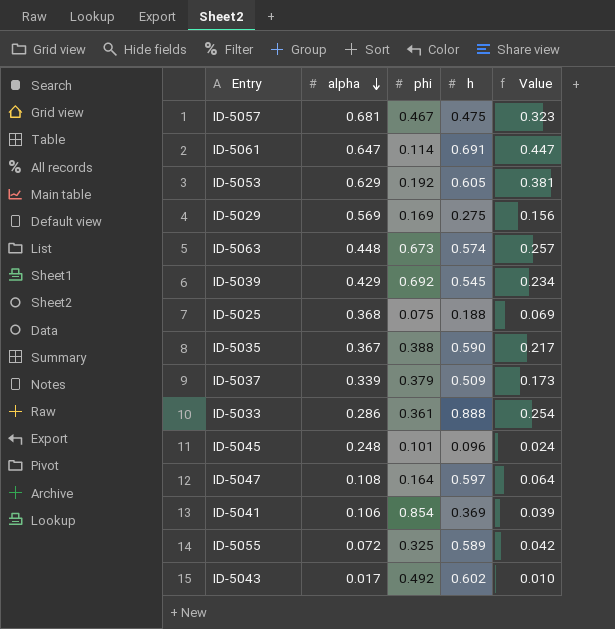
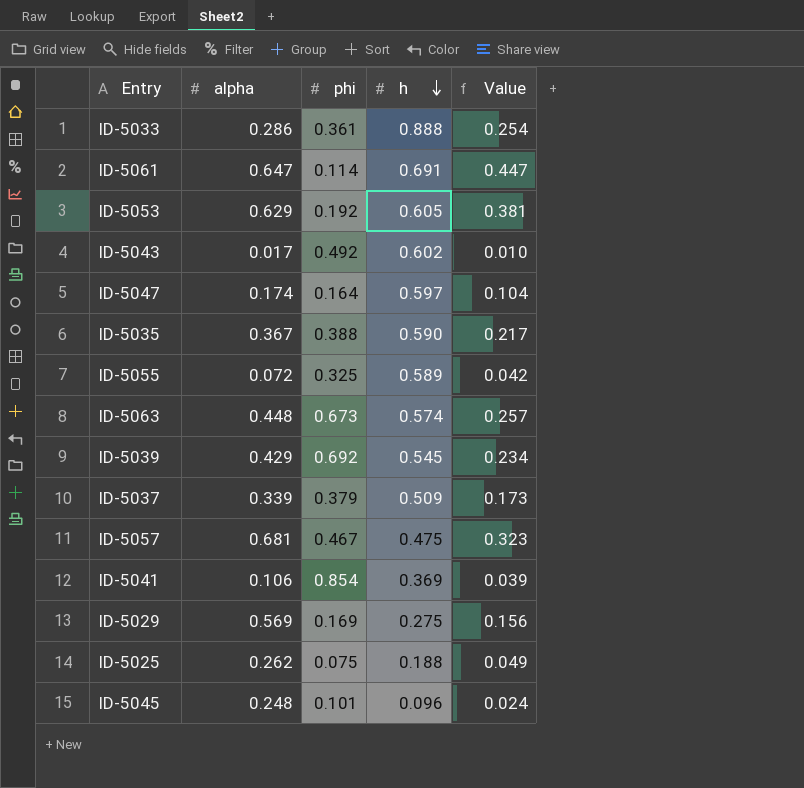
row order: alpha descending -> h descending
ID-5047 | alpha: 0.108 -> 0.174
ID-5047 | Value: 0.064 -> 0.104
ID-5025 | alpha: 0.368 -> 0.262
ID-5025 | Value: 0.069 -> 0.049

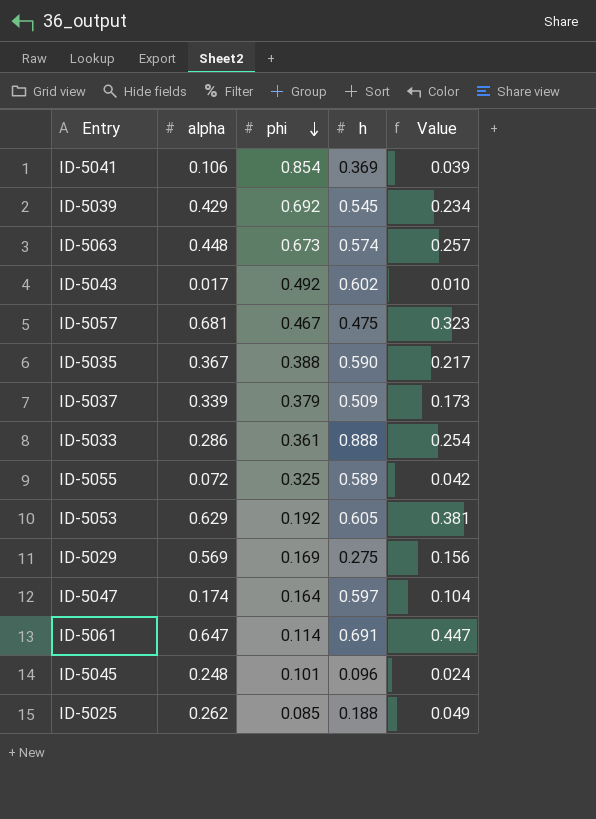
row order: h descending -> phi descending
ID-5025 | phi: 0.075 -> 0.085

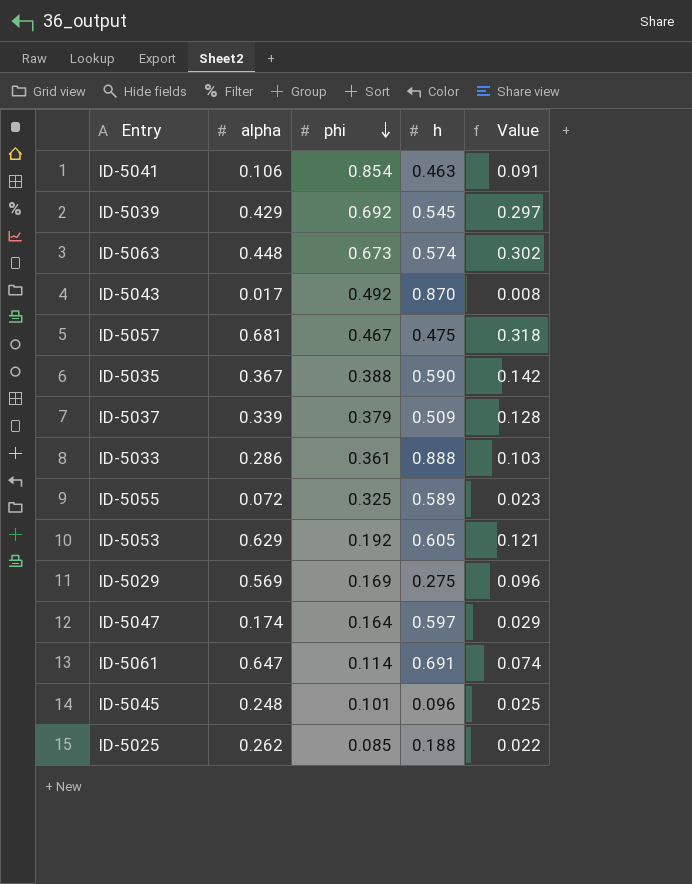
column Value | formula: [alpha] * [h] -> [alpha] * [phi]
ID-5041 | h: 0.369 -> 0.463
ID-5043 | h: 0.602 -> 0.870

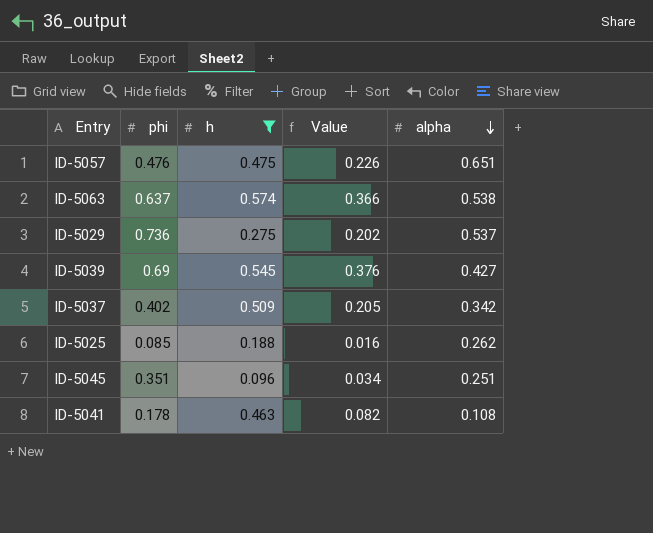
filter: none -> h <= 0.574
row order: phi descending -> alpha descending
column Value | formula: [alpha] * [phi] -> [phi] * [h]
column alpha | position: 2 -> 5
ID-5057 | phi: 0.467 -> 0.476
ID-5057 | alpha: 0.681 -> 0.651
ID-5063 | phi: 0.673 -> 0.637
ID-5063 | alpha: 0.448 -> 0.538
ID-5029 | phi: 0.169 -> 0.736
ID-5029 | alpha: 0.569 -> 0.537
ID-5039 | phi: 0.692 -> 0.69
ID-5039 | alpha: 0.429 -> 0.427
ID-5037 | phi: 0.379 -> 0.402
ID-5037 | alpha: 0.339 -> 0.342
ID-5045 | phi: 0.101 -> 0.351
ID-5045 | alpha: 0.248 -> 0.251
ID-5041 | phi: 0.854 -> 0.178
ID-5041 | alpha: 0.106 -> 0.108

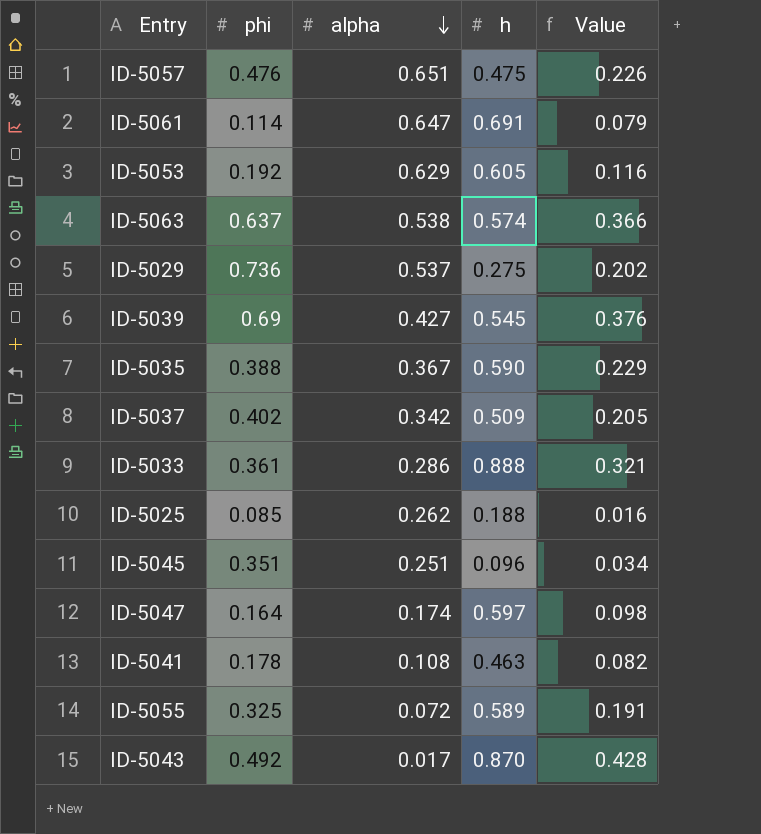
filter: h <= 0.574 -> none
column alpha | position: 5 -> 3

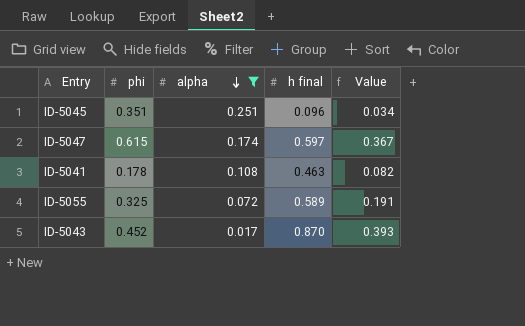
filter: none -> alpha <= 0.251
column name: h -> h final
ID-5047 | phi: 0.164 -> 0.615
ID-5047 | Value: 0.098 -> 0.367
ID-5043 | phi: 0.492 -> 0.452
ID-5043 | Value: 0.428 -> 0.393

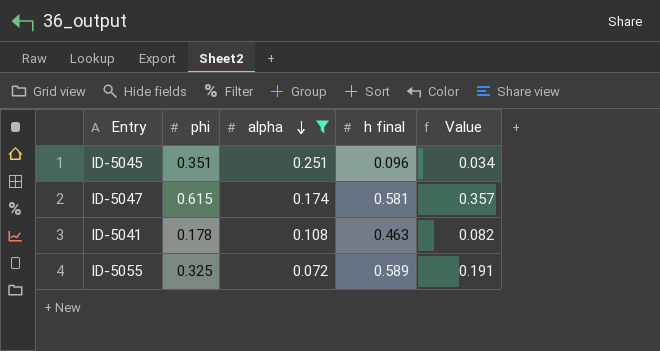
row ID-5043: 0.452 | 0.017 | 0.870 | 0.393 -> none
ID-5047 | h final: 0.597 -> 0.581
ID-5047 | Value: 0.367 -> 0.357

